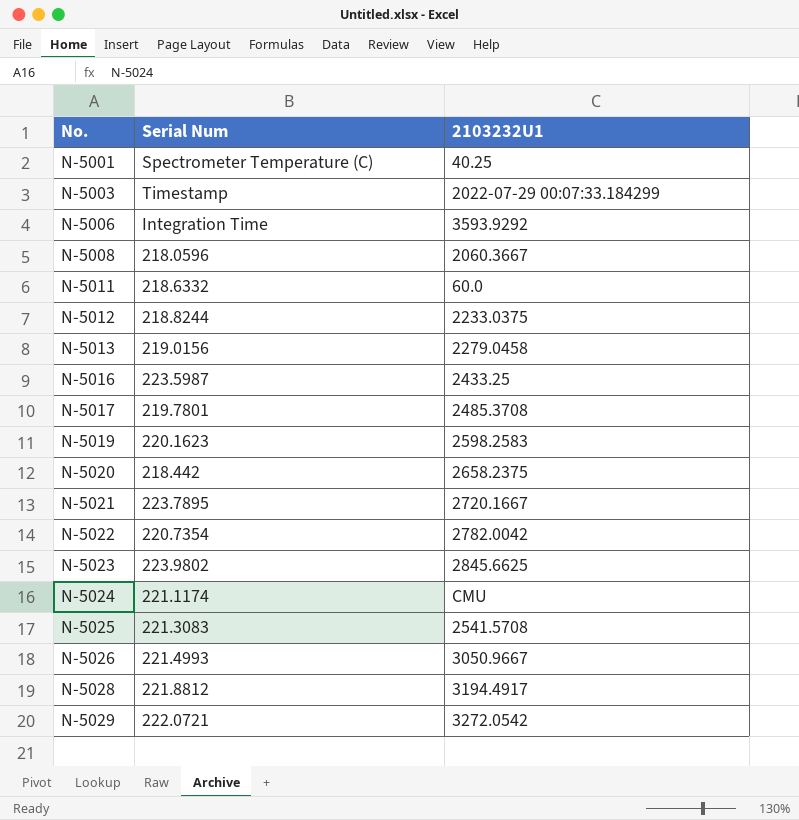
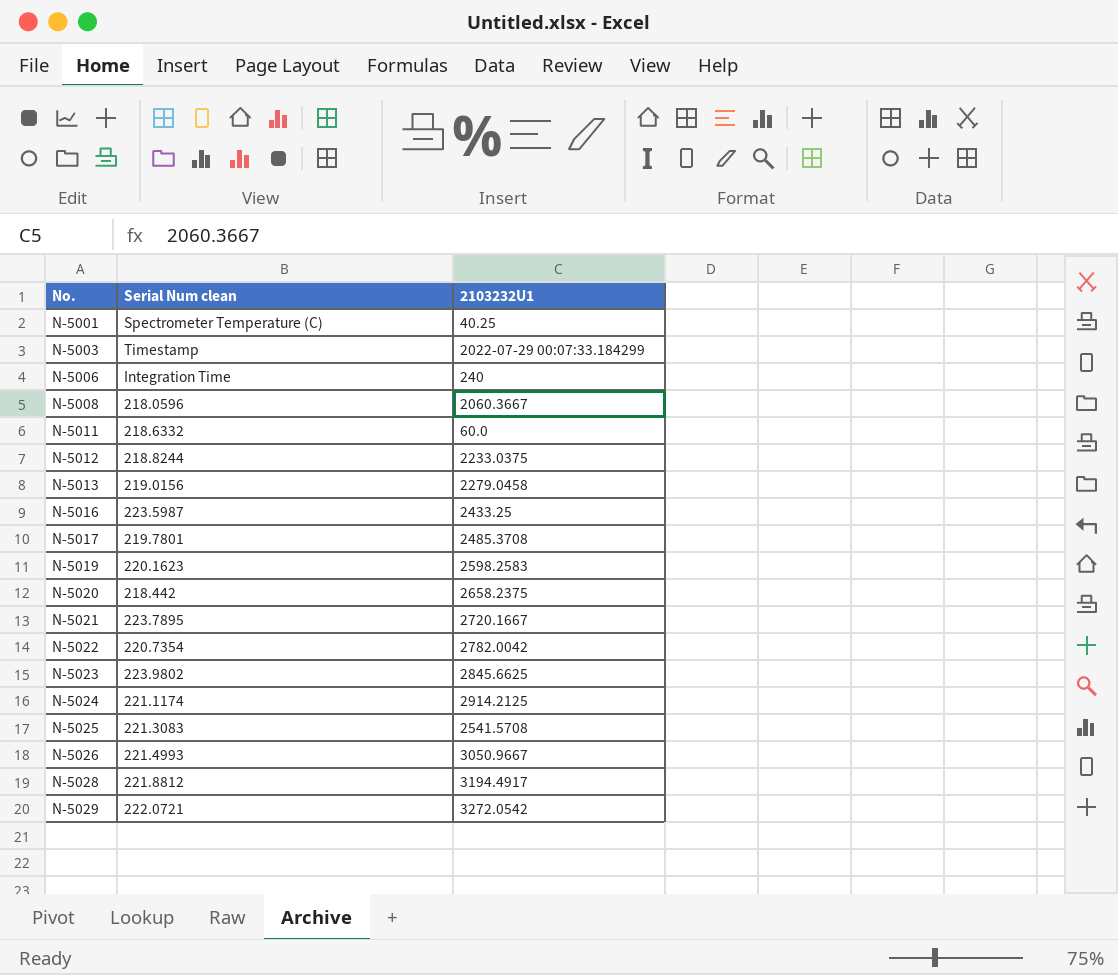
column name: Serial Num -> Serial Num clean
N-5006 | 2103232U1: 3593.9292 -> 240
N-5024 | 2103232U1: CMU -> 2914.2125

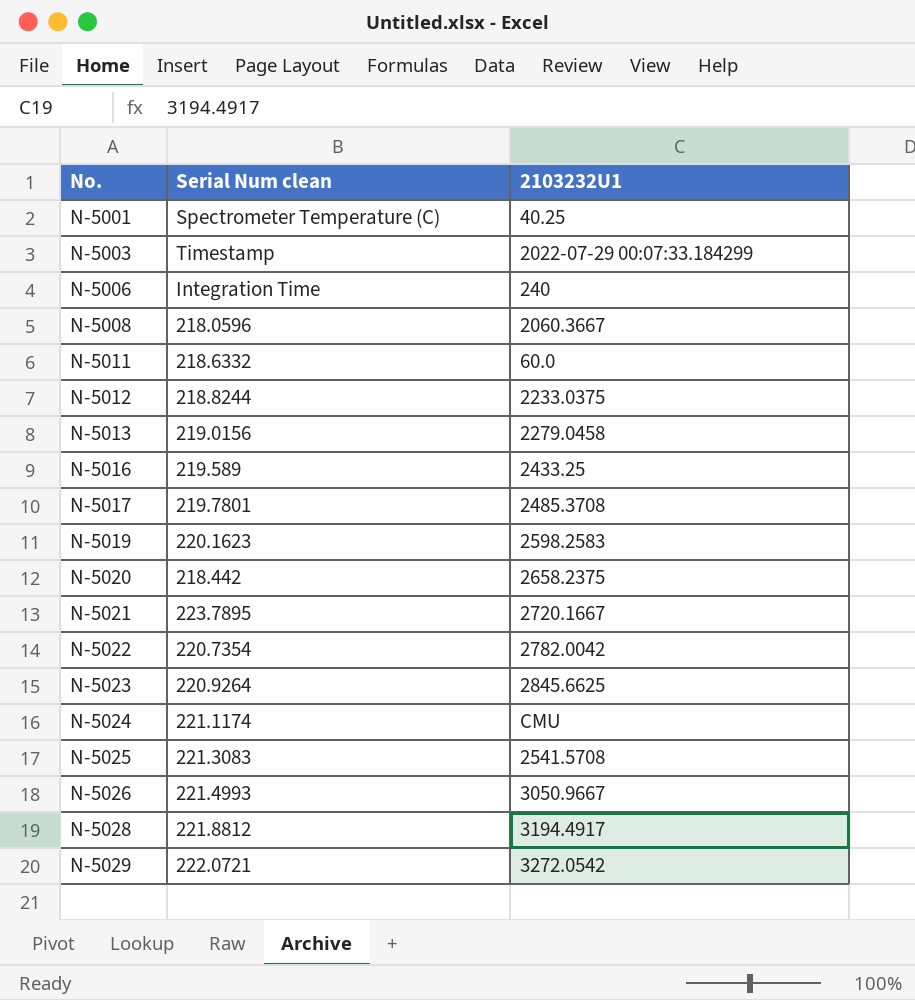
N-5016 | Serial Num clean: 223.5987 -> 219.589
N-5023 | Serial Num clean: 223.9802 -> 220.9264
N-5024 | 2103232U1: 2914.2125 -> CMU

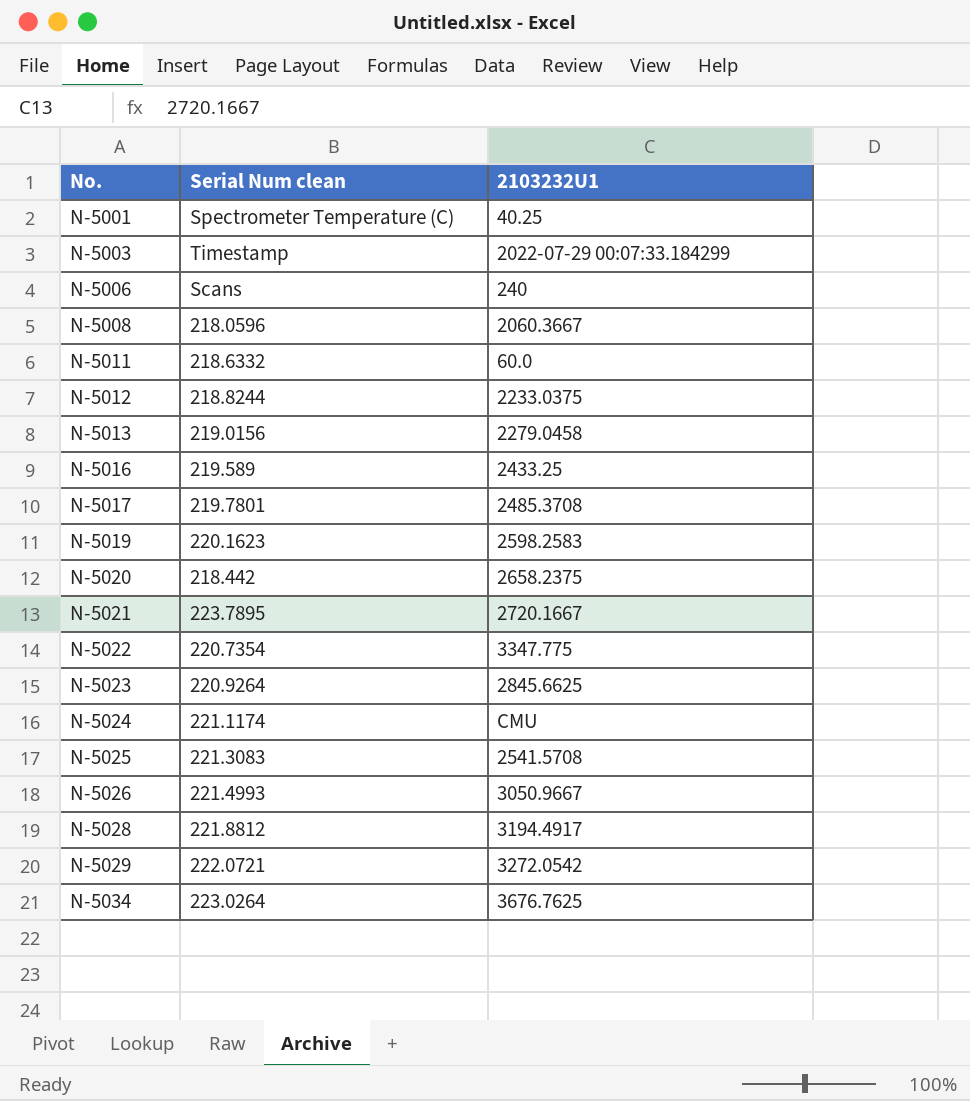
N-5006 | Serial Num clean: Integration Time -> Scans
N-5022 | 2103232U1: 2782.0042 -> 3347.775
row N-5034: none -> 223.0264 | 3676.7625

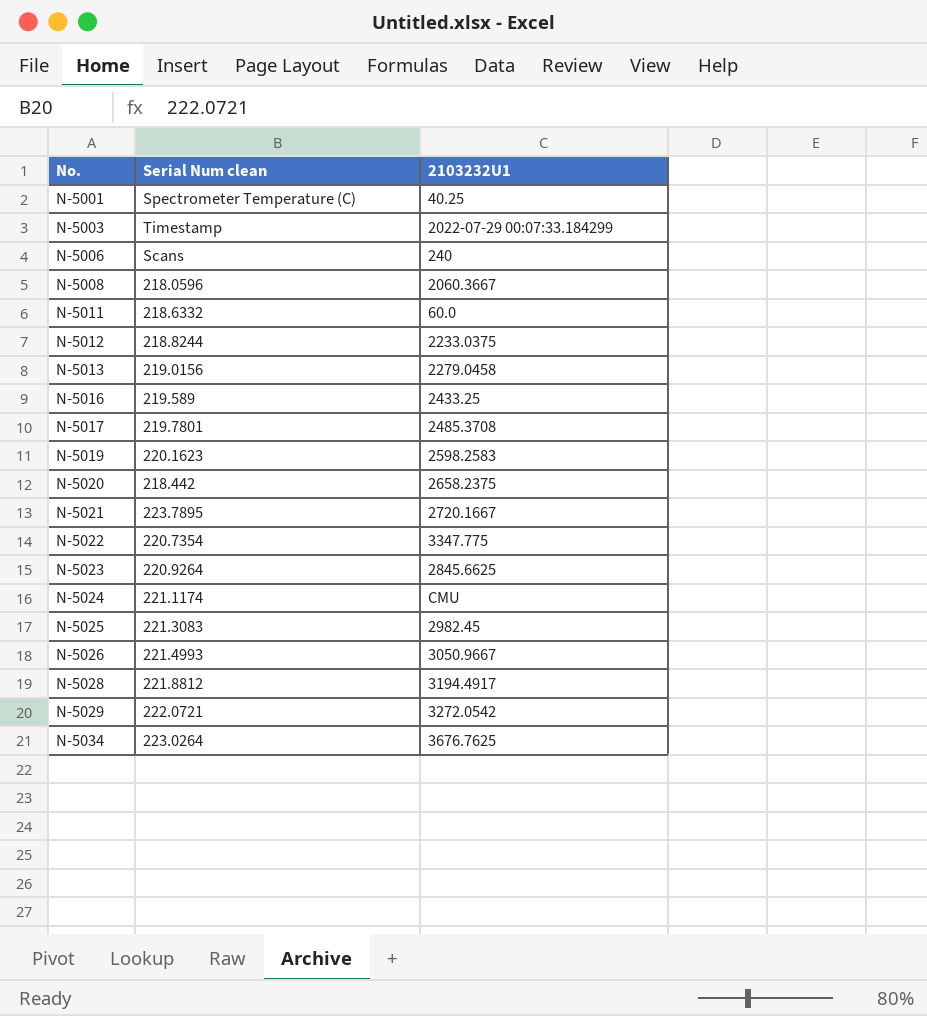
N-5025 | 2103232U1: 2541.5708 -> 2982.45

